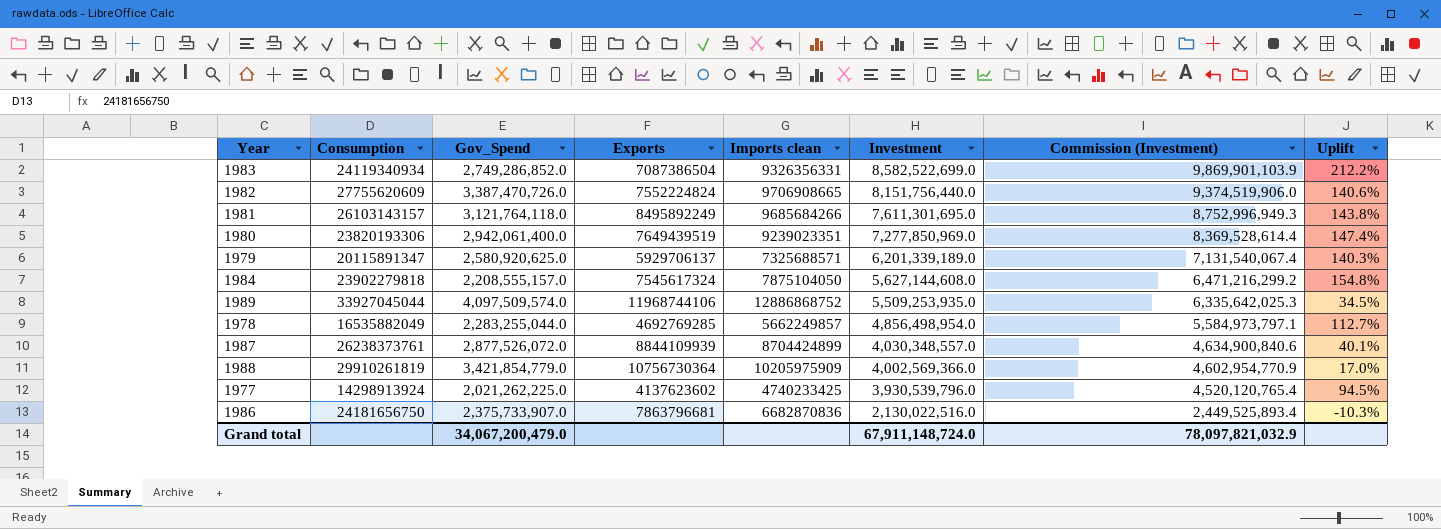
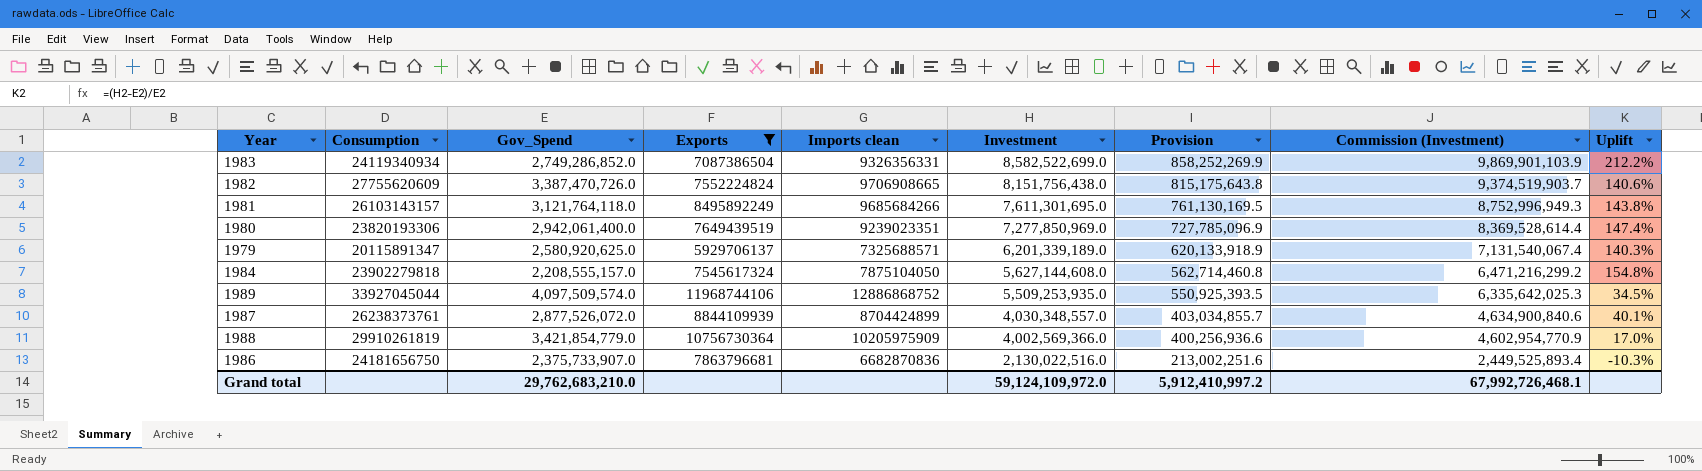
filter: none -> Exports >= 5929706137
column Provision | formula: none -> [Investment] * 0.1
1982 | Investment: 8,151,756,440.0 -> 8,151,756,438.0
1982 | Commission (Investment): 9,374,519,906.0 -> 9,374,519,903.7
Grand total | Gov_Spend: 34,067,200,479.0 -> 29,762,683,210.0
Grand total | Investment: 67,911,148,724.0 -> 59,124,109,972.0
Grand total | Commission (Investment): 78,097,821,032.9 -> 67,992,726,468.1

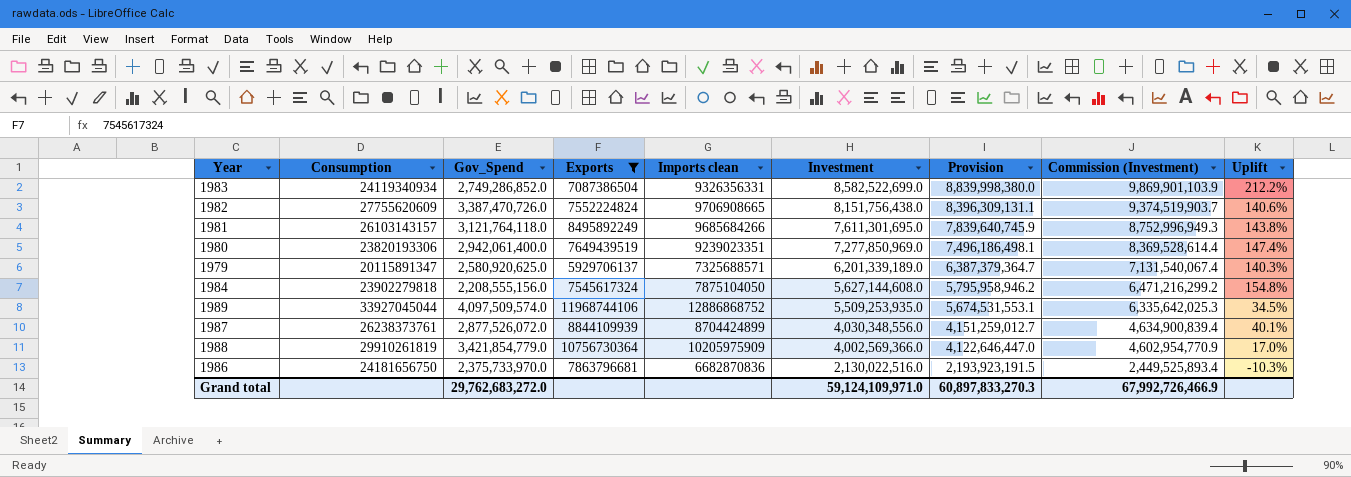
column Provision | formula: [Investment] * 0.1 -> [Investment] * 1.03
1984 | Gov_Spend: 2,208,555,157.0 -> 2,208,555,156.0
1987 | Investment: 4,030,348,557.0 -> 4,030,348,556.0
1987 | Commission (Investment): 4,634,900,840.6 -> 4,634,900,839.4
1986 | Gov_Spend: 2,375,733,907.0 -> 2,375,733,970.0
Grand total | Gov_Spend: 29,762,683,210.0 -> 29,762,683,272.0
Grand total | Investment: 59,124,109,972.0 -> 59,124,109,971.0
Grand total | Provision: 5,912,410,997.2 -> 60,897,833,270.3
Grand total | Commission (Investment): 67,992,726,468.1 -> 67,992,726,466.9

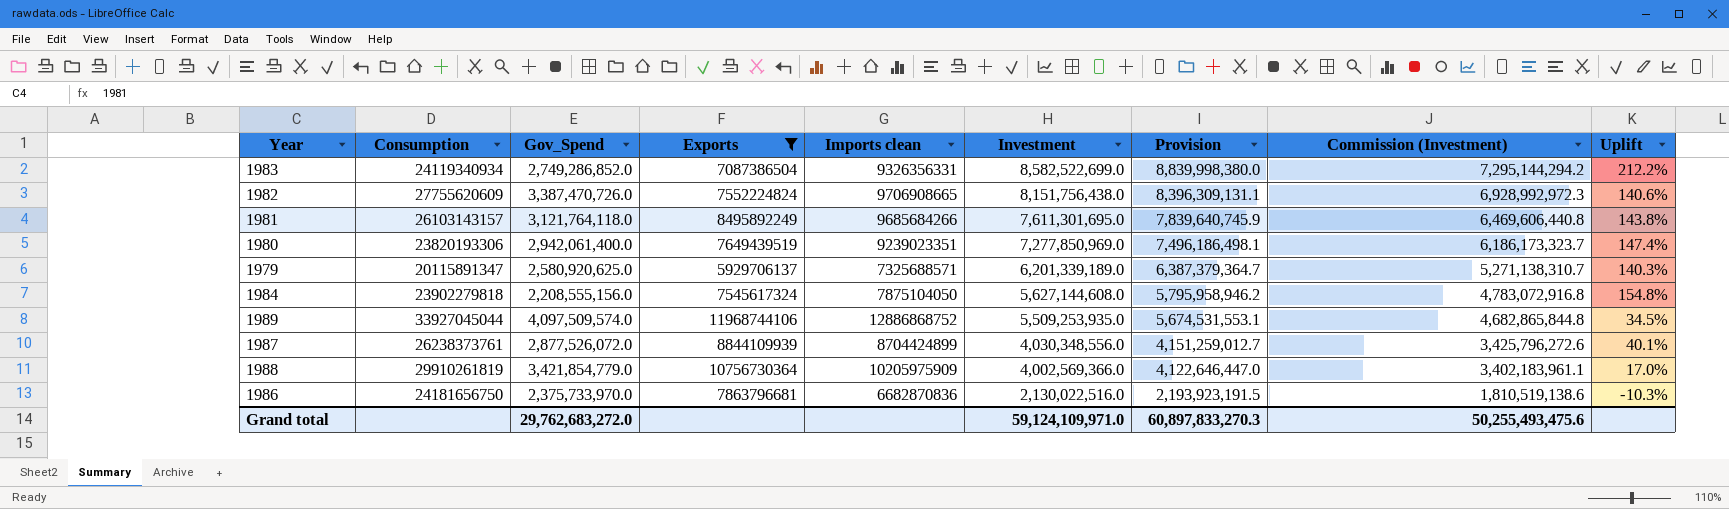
column Commission (Investment) | formula: [Investment] * 1.15 -> [Investment] * 0.85
Grand total | Commission (Investment): 67,992,726,466.9 -> 50,255,493,475.6

